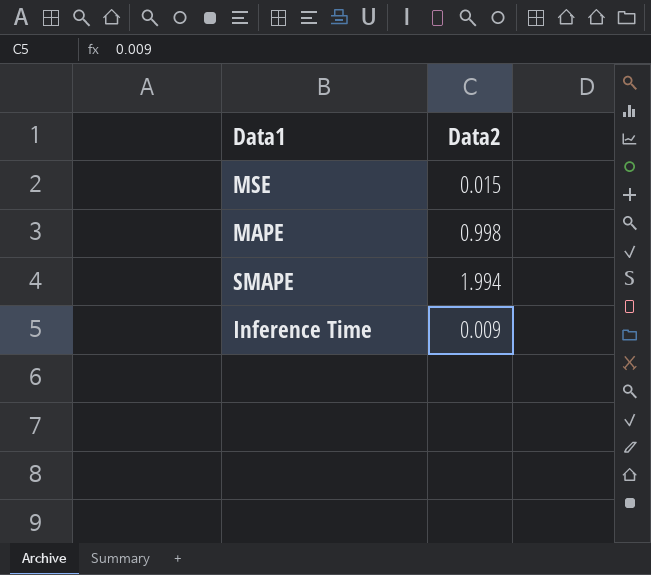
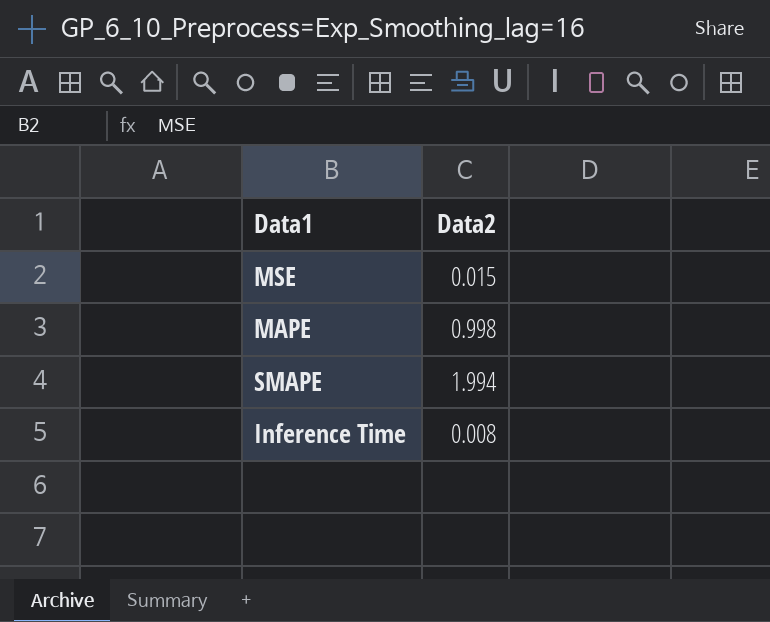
Inference Time | Data2: 0.009 -> 0.008

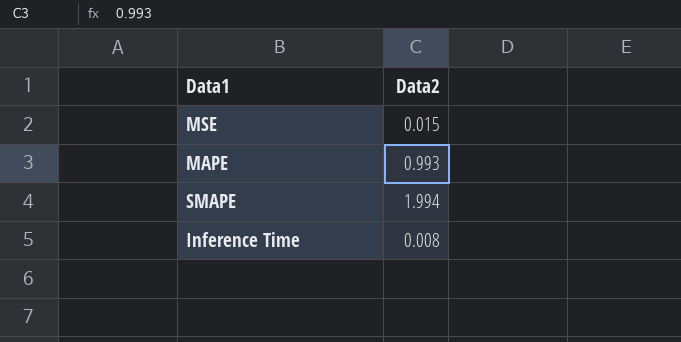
MAPE | Data2: 0.998 -> 0.993

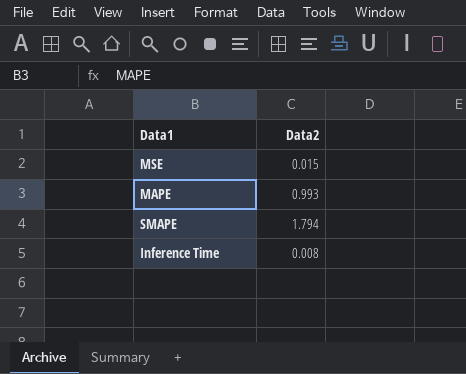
SMAPE | Data2: 1.994 -> 1.794

